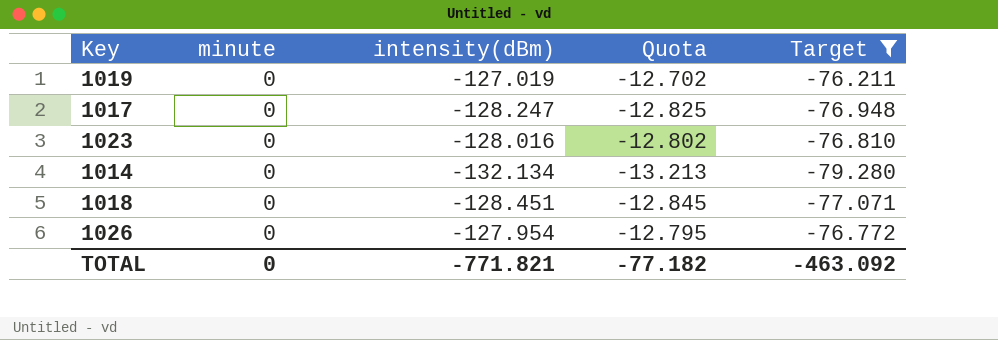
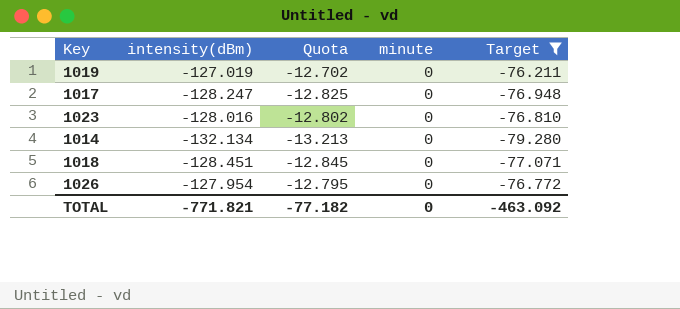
column minute | position: 2 -> 4

